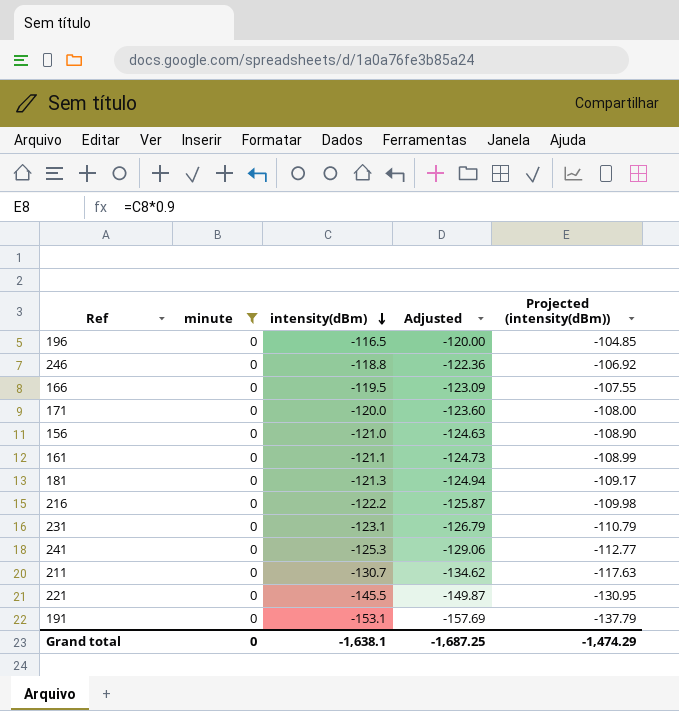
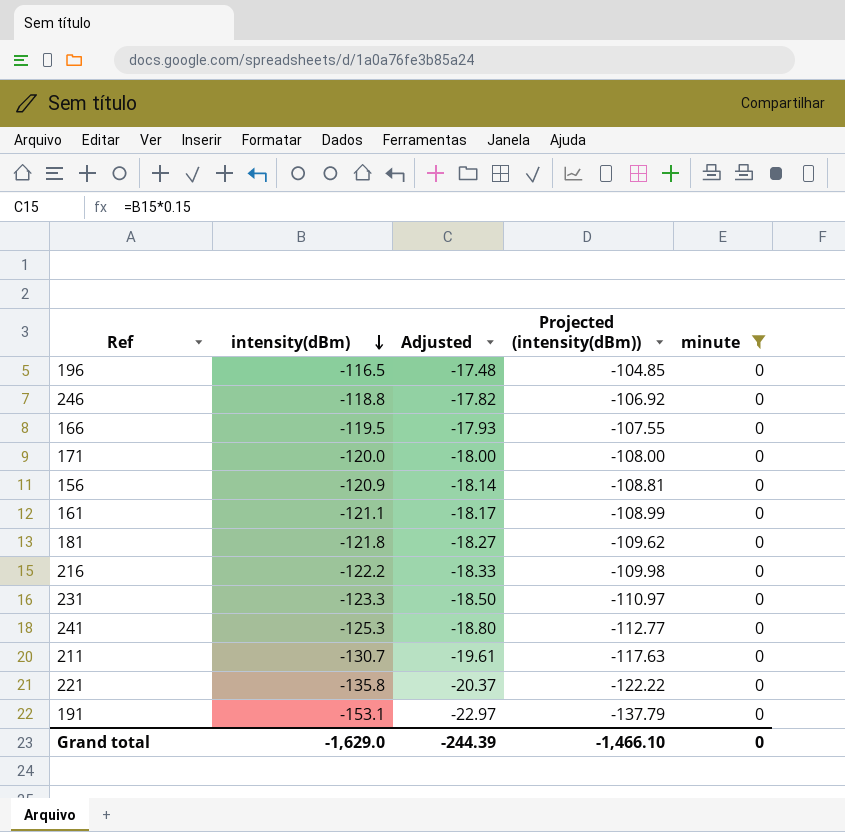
column Adjusted | formula: [intensity(dBm)] * 1.03 -> [intensity(dBm)] * 0.15
column minute | position: 2 -> 5
156 | intensity(dBm): -121.0 -> -120.9
156 | Projected (intensity(dBm)): -108.90 -> -108.81
181 | intensity(dBm): -121.3 -> -121.8
181 | Projected (intensity(dBm)): -109.17 -> -109.62
231 | intensity(dBm): -123.1 -> -123.3
231 | Projected (intensity(dBm)): -110.79 -> -110.97
221 | intensity(dBm): -145.5 -> -135.8
221 | Projected (intensity(dBm)): -130.95 -> -122.22
Grand total | intensity(dBm): -1,638.1 -> -1,629.0
Grand total | Adjusted: -1,687.25 -> -244.39
Grand total | Projected (intensity(dBm)): -1,474.29 -> -1,466.10

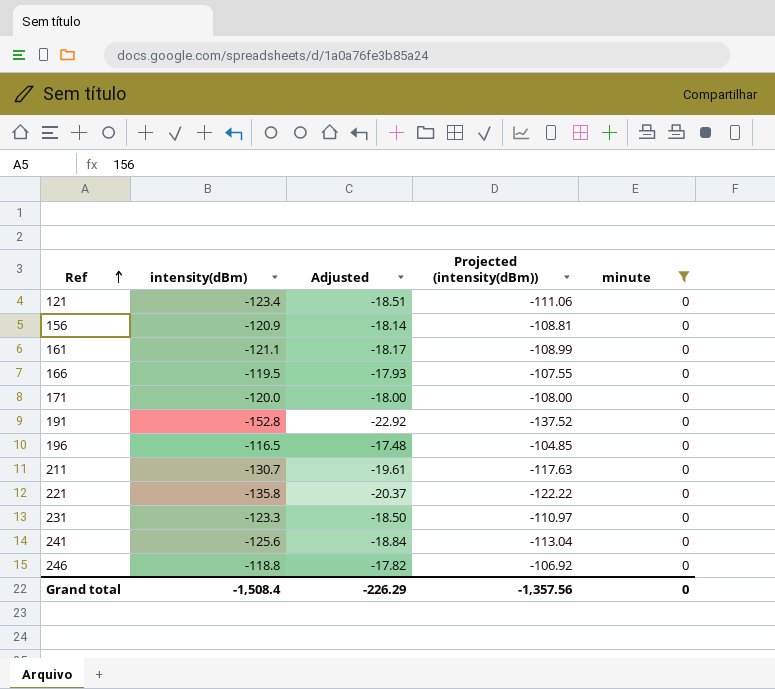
row order: intensity(dBm) descending -> Ref ascending
row 181: -121.8 | -18.27 | -109.62 | 0 -> none
row 216: -122.2 | -18.33 | -109.98 | 0 -> none
row 121: none -> -123.4 | -18.51 | -111.06 | 0
191 | intensity(dBm): -153.1 -> -152.8
191 | Adjusted: -22.97 -> -22.92
191 | Projected (intensity(dBm)): -137.79 -> -137.52
241 | intensity(dBm): -125.3 -> -125.6
241 | Adjusted: -18.80 -> -18.84
241 | Projected (intensity(dBm)): -112.77 -> -113.04
Grand total | intensity(dBm): -1,629.0 -> -1,508.4
Grand total | Adjusted: -244.39 -> -226.29
Grand total | Projected (intensity(dBm)): -1,466.10 -> -1,357.56

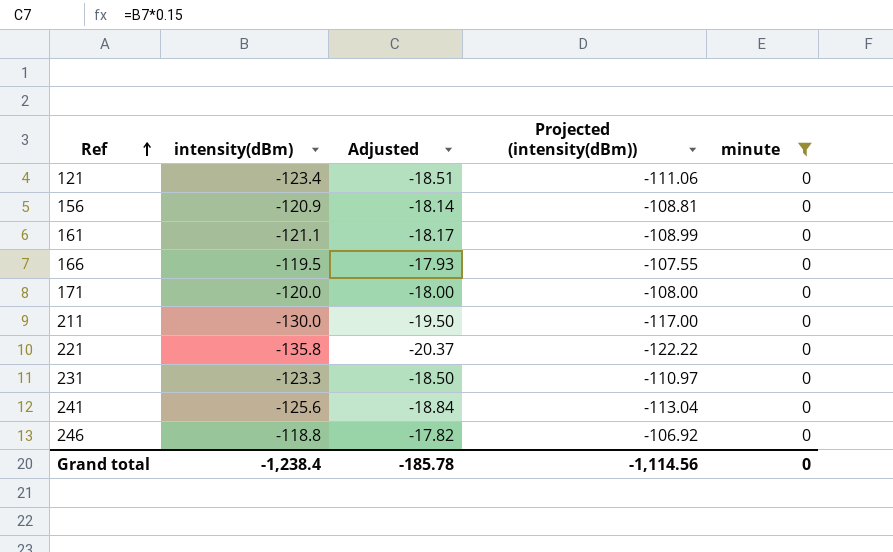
row 191: -152.8 | -22.92 | -137.52 | 0 -> none
row 196: -116.5 | -17.48 | -104.85 | 0 -> none
211 | intensity(dBm): -130.7 -> -130.0
211 | Adjusted: -19.61 -> -19.50
211 | Projected (intensity(dBm)): -117.63 -> -117.00
Grand total | intensity(dBm): -1,508.4 -> -1,238.4
Grand total | Adjusted: -226.29 -> -185.78
Grand total | Projected (intensity(dBm)): -1,357.56 -> -1,114.56

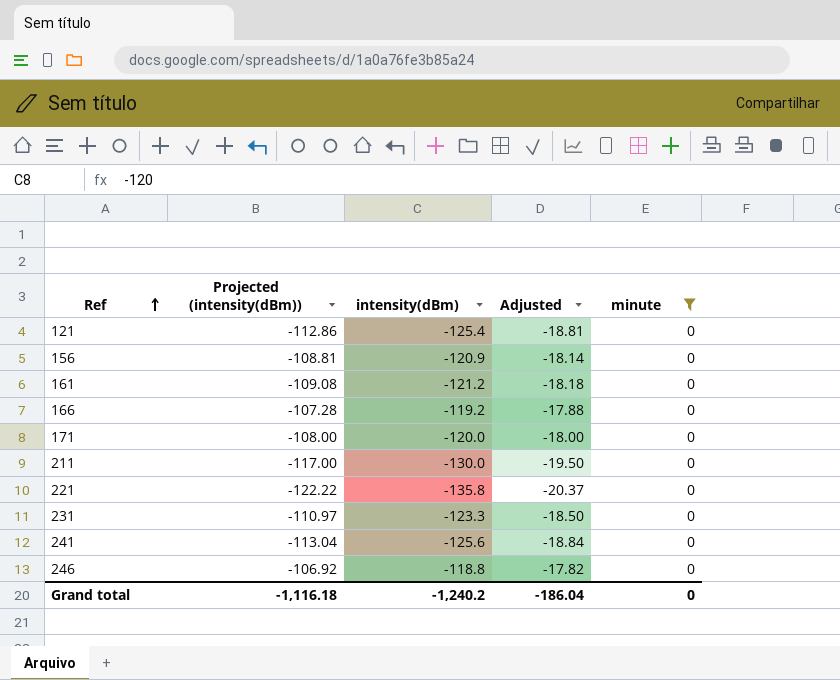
column Projected (intensity(dBm)) | position: 4 -> 2
121 | Projected (intensity(dBm)): -111.06 -> -112.86
121 | intensity(dBm): -123.4 -> -125.4
121 | Adjusted: -18.51 -> -18.81
161 | Projected (intensity(dBm)): -108.99 -> -109.08
161 | intensity(dBm): -121.1 -> -121.2
161 | Adjusted: -18.17 -> -18.18
166 | Projected (intensity(dBm)): -107.55 -> -107.28
166 | intensity(dBm): -119.5 -> -119.2
166 | Adjusted: -17.93 -> -17.88
Grand total | Projected (intensity(dBm)): -1,114.56 -> -1,116.18
Grand total | intensity(dBm): -1,238.4 -> -1,240.2
Grand total | Adjusted: -185.78 -> -186.04

